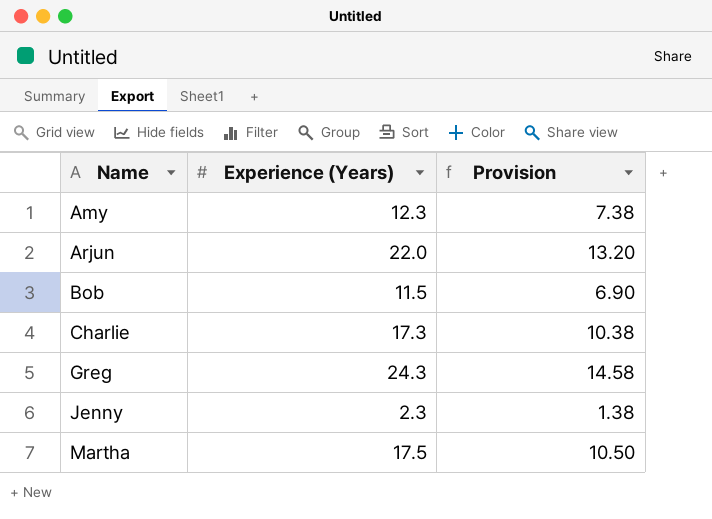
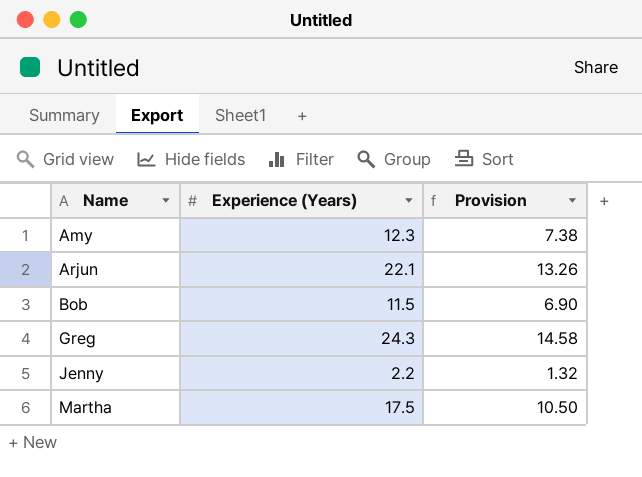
row Charlie: 17.3 | 10.38 -> none
Arjun | Experience (Years): 22.0 -> 22.1
Arjun | Provision: 13.20 -> 13.26
Jenny | Experience (Years): 2.3 -> 2.2
Jenny | Provision: 1.38 -> 1.32

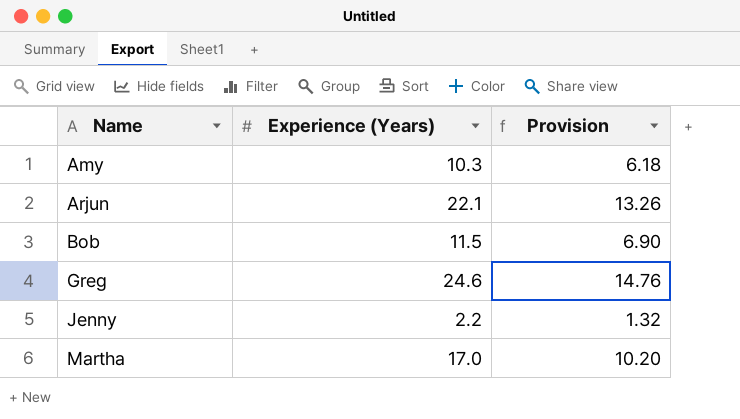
Amy | Experience (Years): 12.3 -> 10.3
Amy | Provision: 7.38 -> 6.18
Greg | Experience (Years): 24.3 -> 24.6
Greg | Provision: 14.58 -> 14.76
Martha | Experience (Years): 17.5 -> 17.0
Martha | Provision: 10.50 -> 10.20

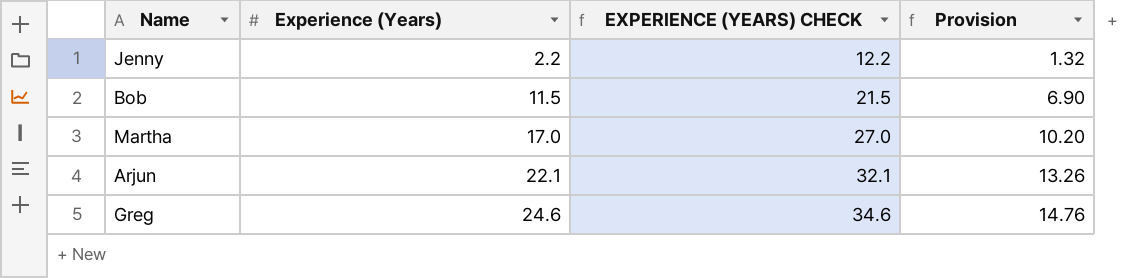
row order: Name ascending -> Experience (Years) ascending
column EXPERIENCE (YEARS) CHECK | formula: none -> [Experience (Years)] + 10
row Amy: 10.3 | 6.18 -> none

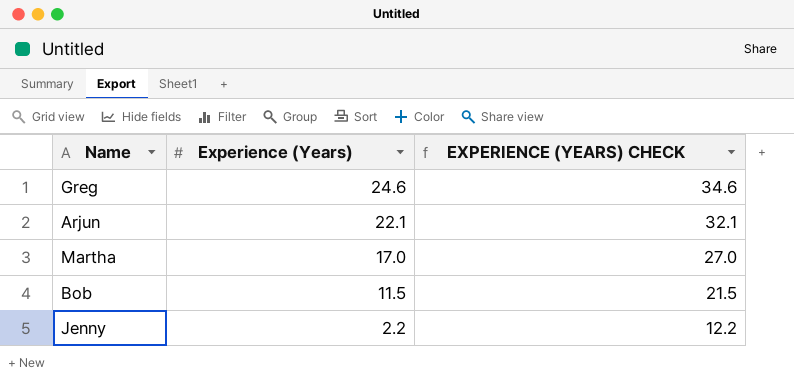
row order: Experience (Years) ascending -> Experience (Years) descending
column Provision | formula: [Experience (Years)] * 0.6 -> none

